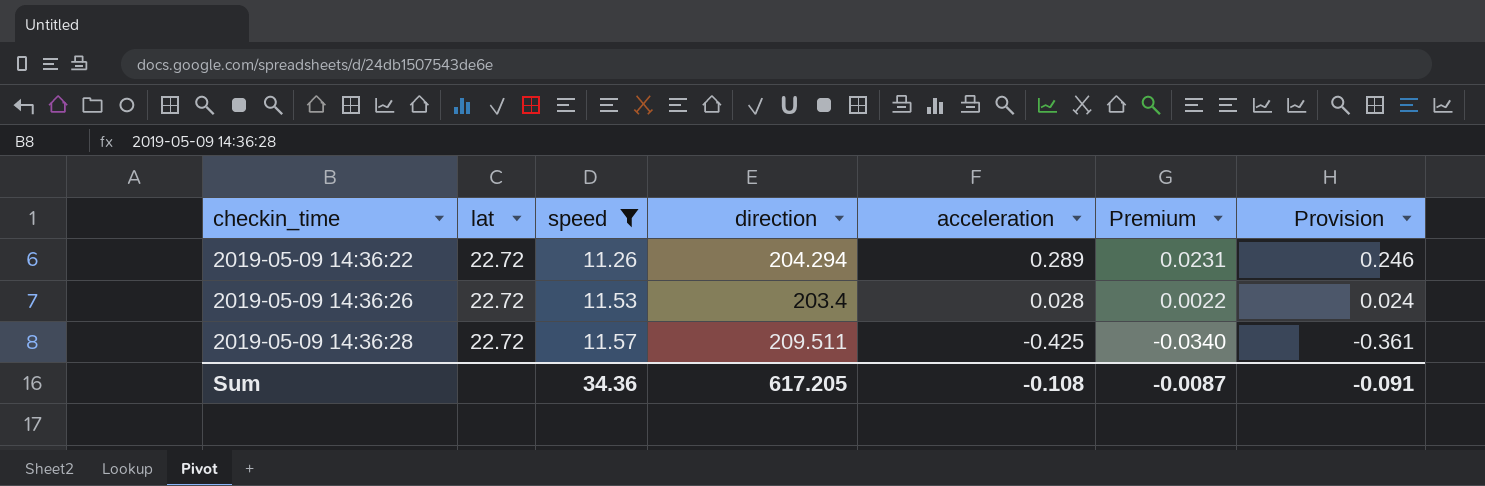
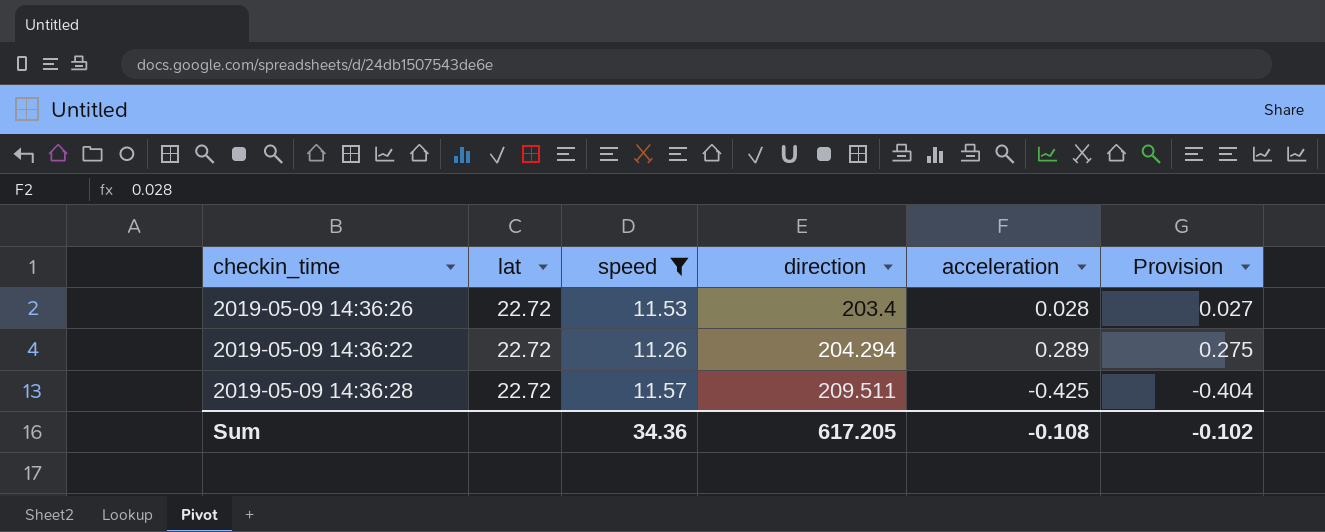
row order: checkin_time ascending -> direction ascending
column Premium | formula: [acceleration] * 0.08 -> none
column Provision | formula: [acceleration] * 0.85 -> [acceleration] * 0.95
Sum | Provision: -0.091 -> -0.102

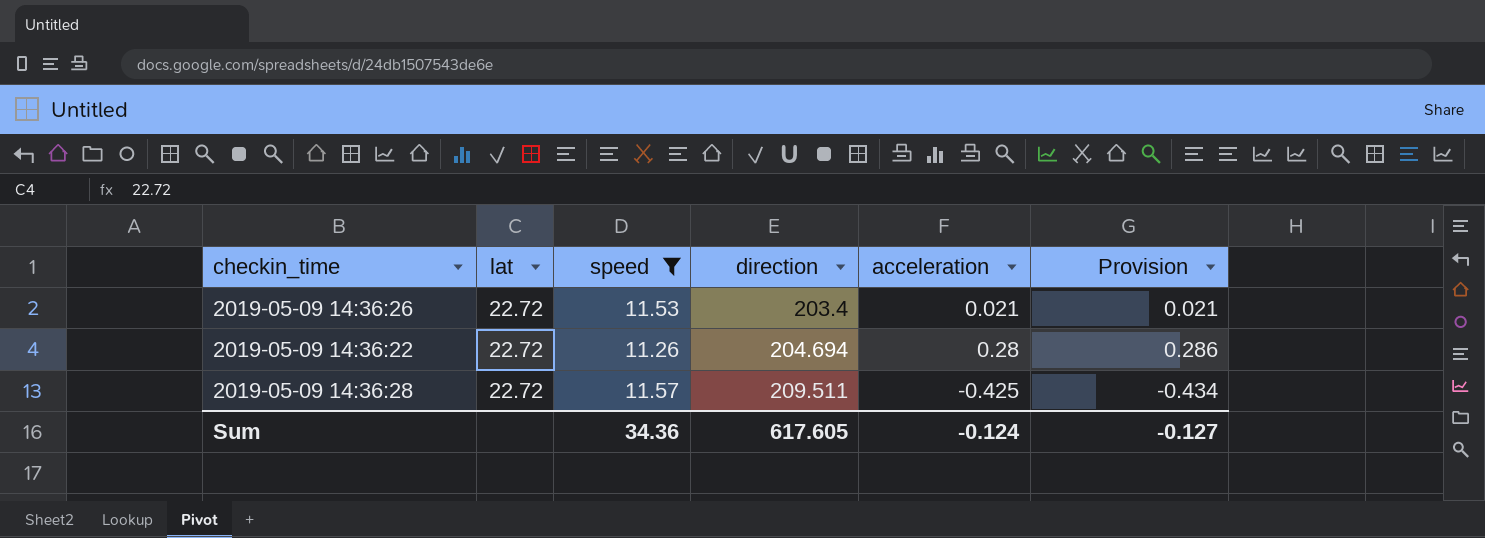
column Provision | formula: [acceleration] * 0.95 -> [acceleration] * 1.02
2019-05-09 14:36:26 | acceleration: 0.028 -> 0.021
2019-05-09 14:36:22 | direction: 204.294 -> 204.694
2019-05-09 14:36:22 | acceleration: 0.289 -> 0.28
Sum | direction: 617.205 -> 617.605
Sum | acceleration: -0.108 -> -0.124
Sum | Provision: -0.102 -> -0.127

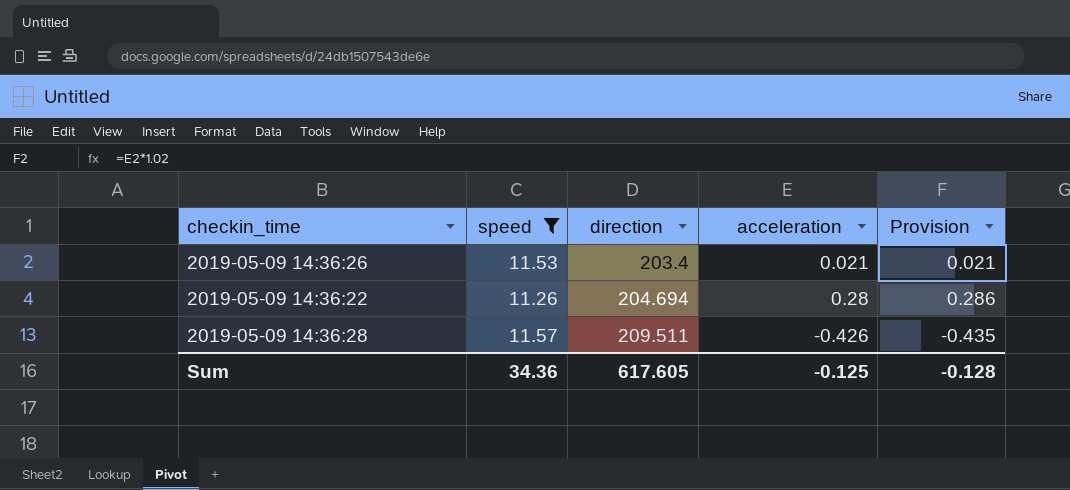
column lat | position: 2 -> none
2019-05-09 14:36:28 | acceleration: -0.425 -> -0.426
2019-05-09 14:36:28 | Provision: -0.434 -> -0.435
Sum | acceleration: -0.124 -> -0.125
Sum | Provision: -0.127 -> -0.128

